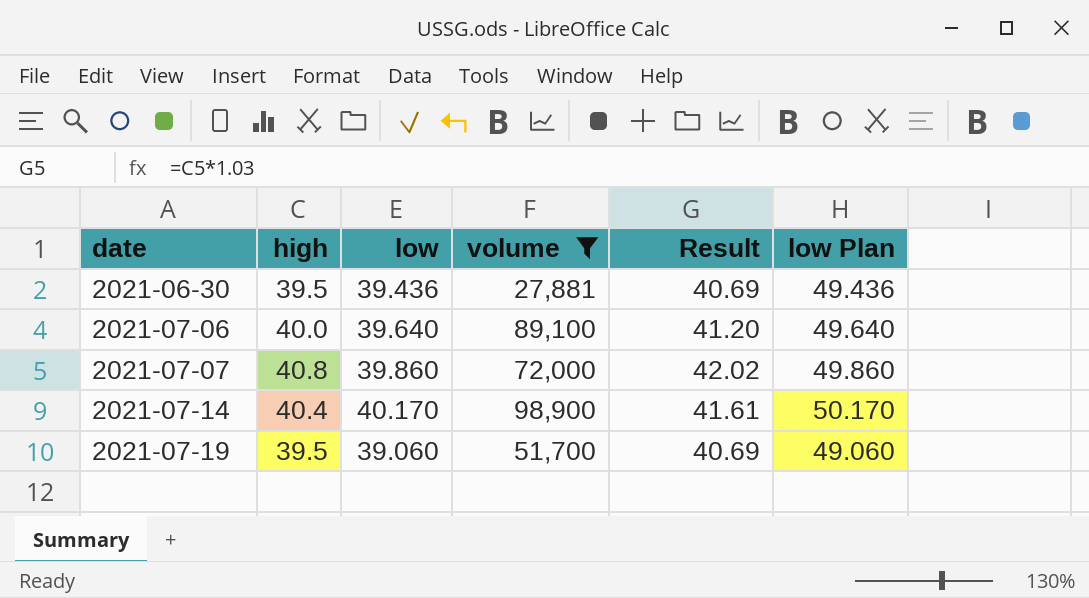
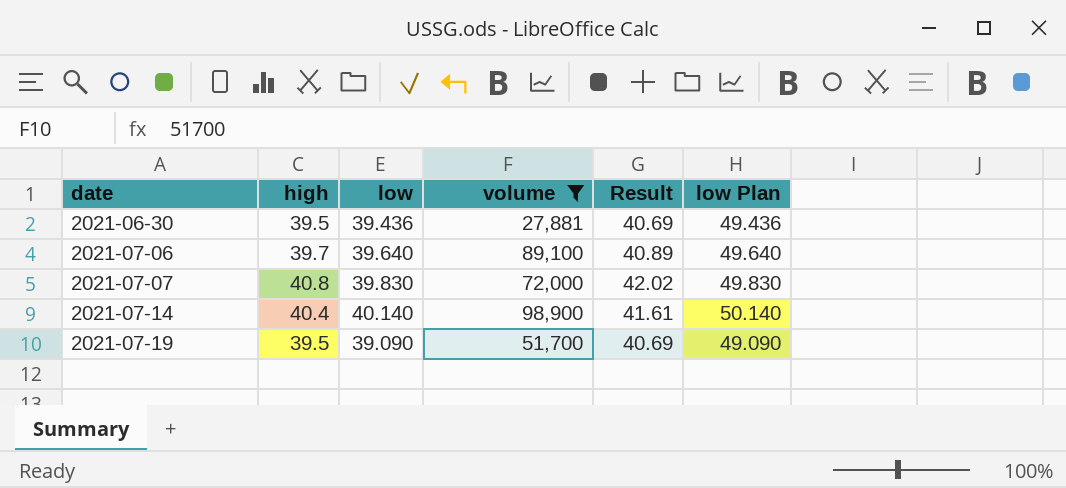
2021-07-06 | high: 40.0 -> 39.7
2021-07-06 | Result: 41.20 -> 40.89
2021-07-07 | low: 39.860 -> 39.830
2021-07-07 | low Plan: 49.860 -> 49.830
2021-07-14 | low: 40.170 -> 40.140
2021-07-14 | low Plan: 50.170 -> 50.140
2021-07-19 | low: 39.060 -> 39.090
2021-07-19 | low Plan: 49.060 -> 49.090

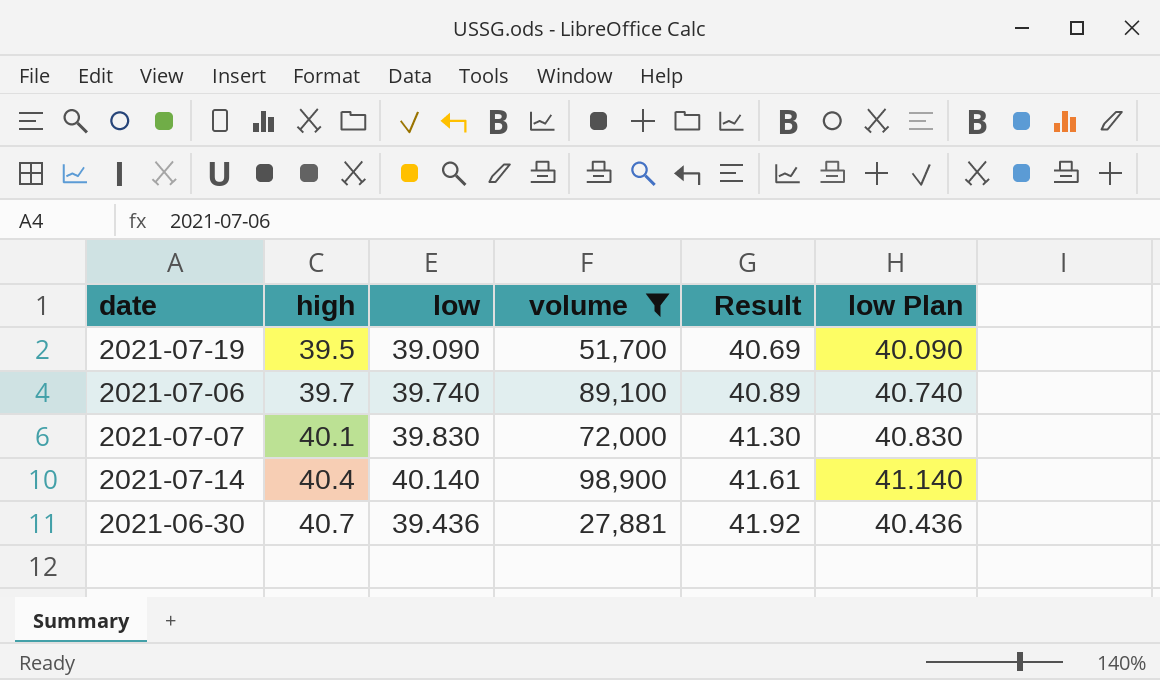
row order: date ascending -> high ascending
column low Plan | formula: [low] + 10 -> [low] + 1
2021-07-06 | low: 39.640 -> 39.740
2021-07-07 | high: 40.8 -> 40.1
2021-07-07 | Result: 42.02 -> 41.30
2021-06-30 | high: 39.5 -> 40.7
2021-06-30 | Result: 40.69 -> 41.92

